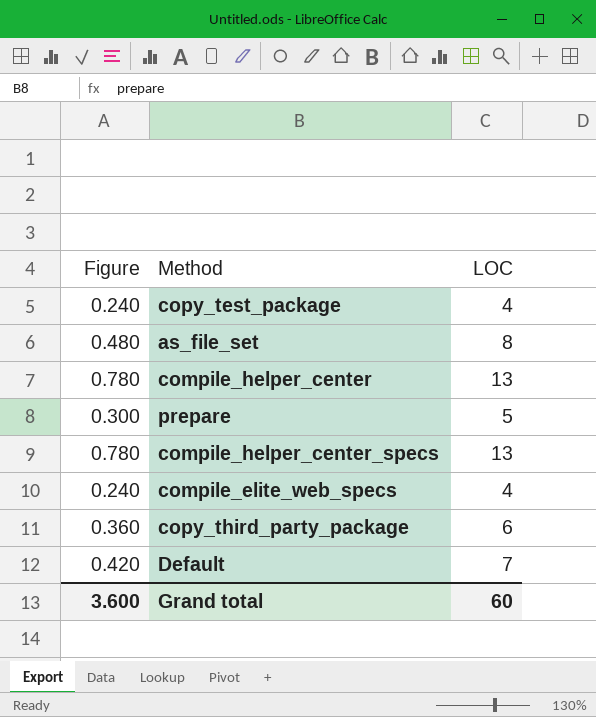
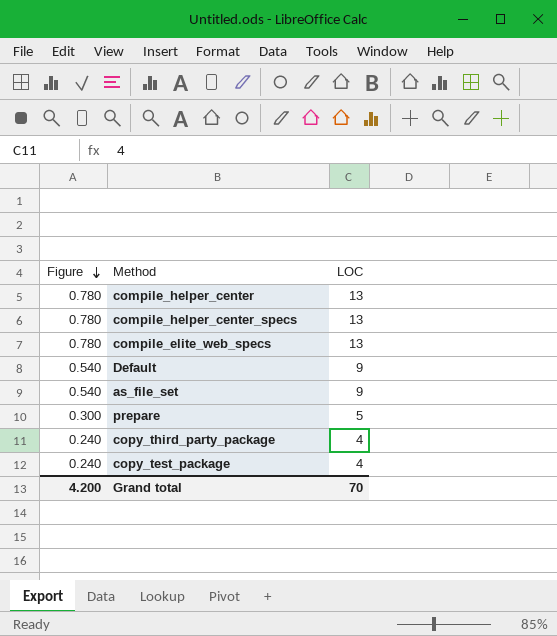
row order: none -> Figure descending
compile_elite_web_specs | Figure: 0.240 -> 0.780
compile_elite_web_specs | LOC: 4 -> 13
Default | Figure: 0.420 -> 0.540
Default | LOC: 7 -> 9
as_file_set | Figure: 0.480 -> 0.540
as_file_set | LOC: 8 -> 9
copy_third_party_package | Figure: 0.360 -> 0.240
copy_third_party_package | LOC: 6 -> 4
Grand total | Figure: 3.600 -> 4.200
Grand total | LOC: 60 -> 70

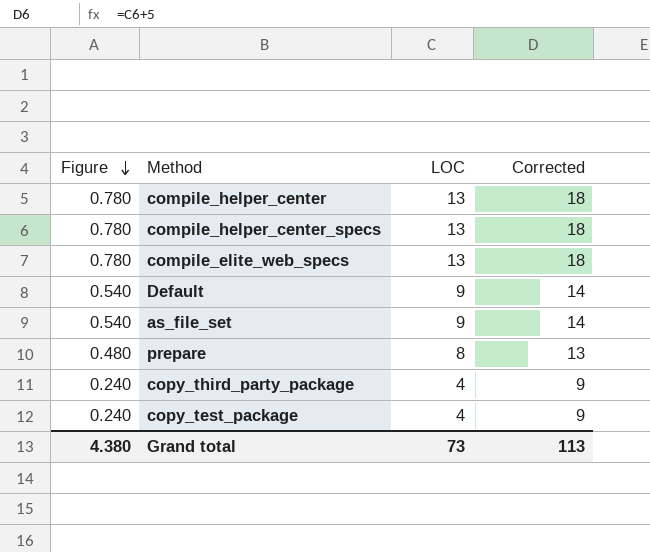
column Corrected | formula: none -> [LOC] + 5
prepare | Figure: 0.300 -> 0.480
prepare | LOC: 5 -> 8
Grand total | Figure: 4.200 -> 4.380
Grand total | LOC: 70 -> 73

